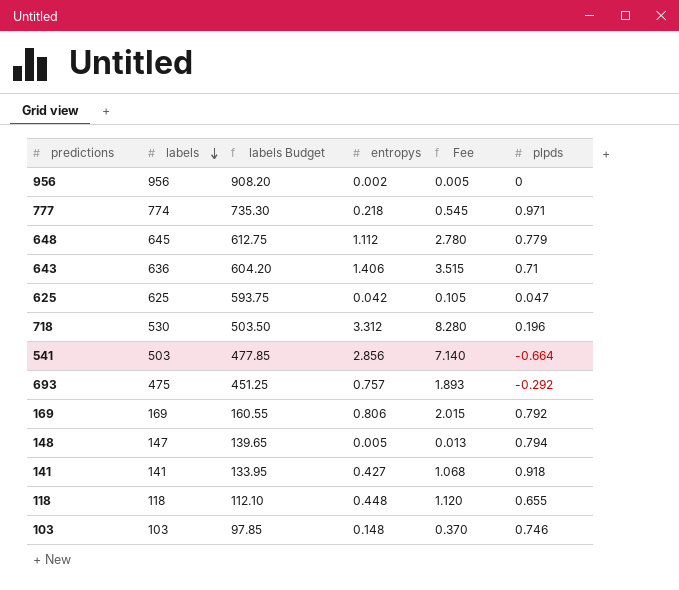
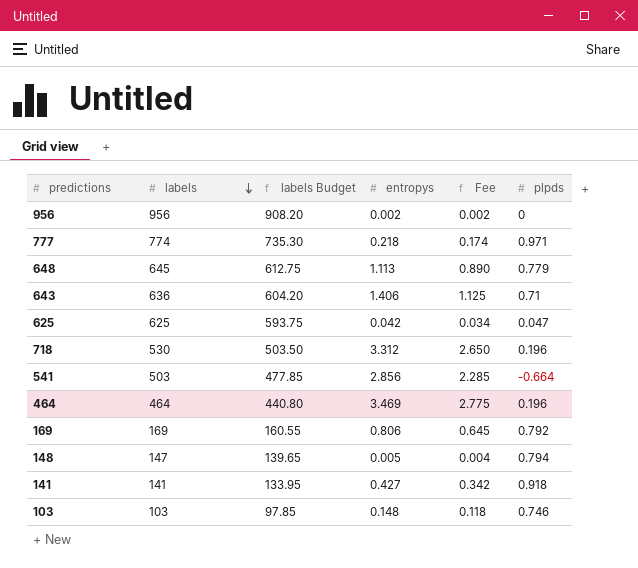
column Fee | formula: [entropys] * 2.5 -> [entropys] * 0.8
row 693: 475 | 451.25 | 0.757 | 1.893 | -0.292 -> none
row 118: 118 | 112.10 | 0.448 | 1.120 | 0.655 -> none
648 | entropys: 1.112 -> 1.113
row 464: none -> 464 | 440.80 | 3.469 | 2.775 | 0.196

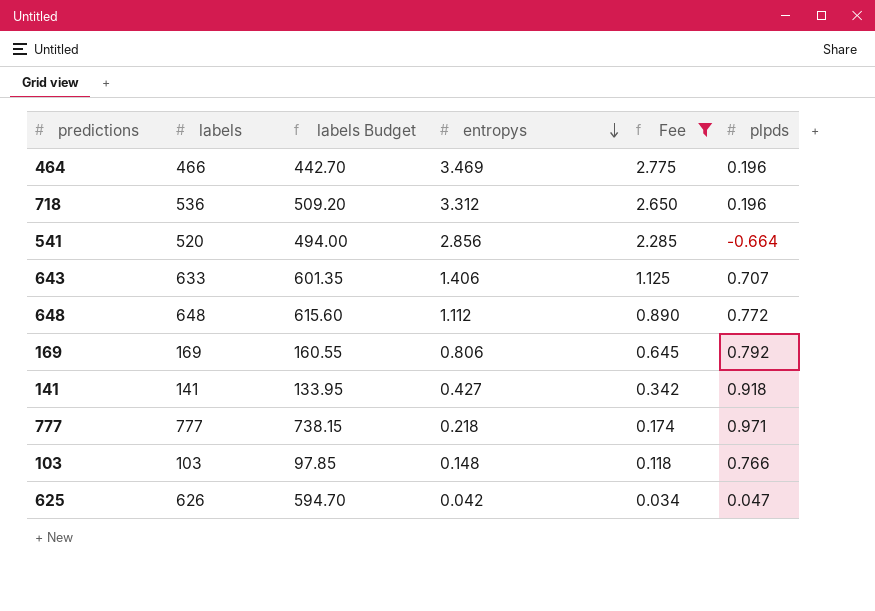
filter: none -> Fee >= 0.034
row order: labels descending -> entropys descending
464 | labels: 464 -> 466
464 | labels Budget: 440.80 -> 442.70
718 | labels: 530 -> 536
718 | labels Budget: 503.50 -> 509.20
541 | labels: 503 -> 520
541 | labels Budget: 477.85 -> 494.00
643 | labels: 636 -> 633
643 | labels Budget: 604.20 -> 601.35
643 | plpds: 0.71 -> 0.707
648 | labels: 645 -> 648
648 | labels Budget: 612.75 -> 615.60
648 | entropys: 1.113 -> 1.112
648 | plpds: 0.779 -> 0.772
777 | labels: 774 -> 777
777 | labels Budget: 735.30 -> 738.15
103 | plpds: 0.746 -> 0.766
625 | labels: 625 -> 626
625 | labels Budget: 593.75 -> 594.70

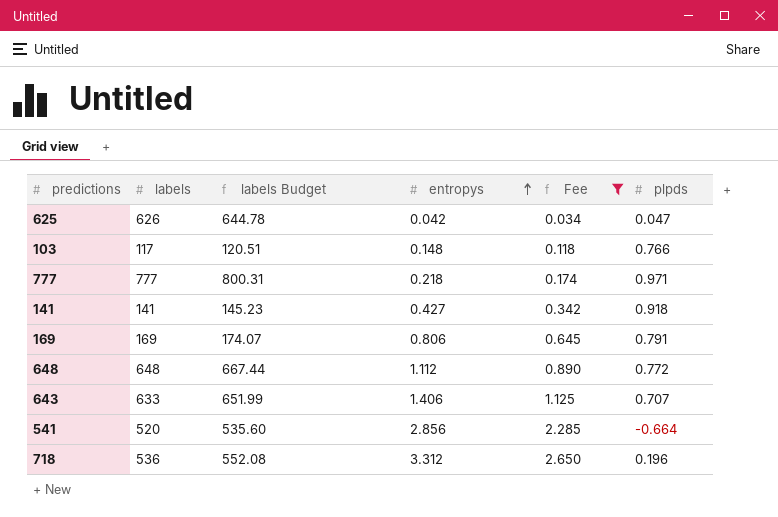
row order: entropys descending -> entropys ascending
column labels Budget | formula: [labels] * 0.95 -> [labels] * 1.03
row 464: 466 | 442.70 | 3.469 | 2.775 | 0.196 -> none
103 | labels: 103 -> 117
169 | plpds: 0.792 -> 0.791

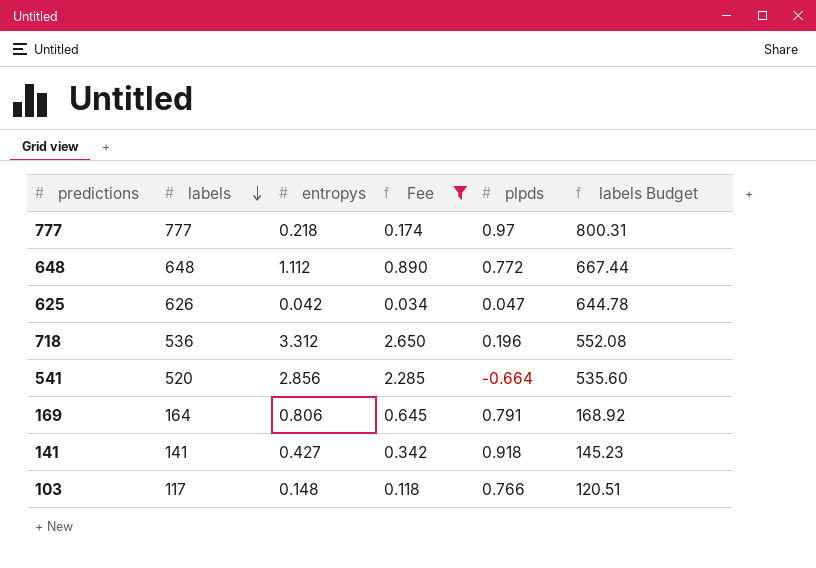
row order: entropys ascending -> labels descending
column labels Budget | position: 3 -> 6
row 643: 633 | 651.99 | 1.406 | 1.125 | 0.707 -> none
777 | plpds: 0.971 -> 0.97
169 | labels: 169 -> 164
169 | labels Budget: 174.07 -> 168.92

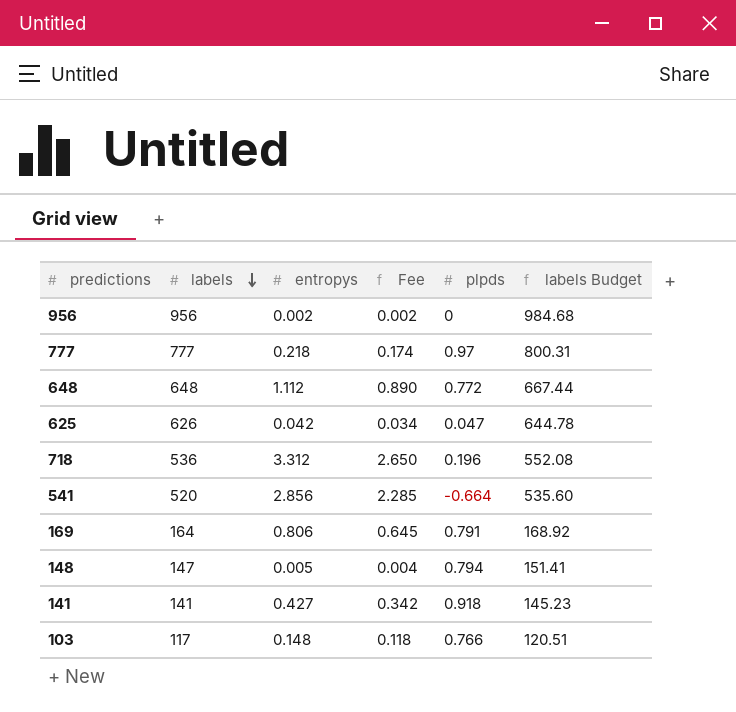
filter: Fee >= 0.034 -> none

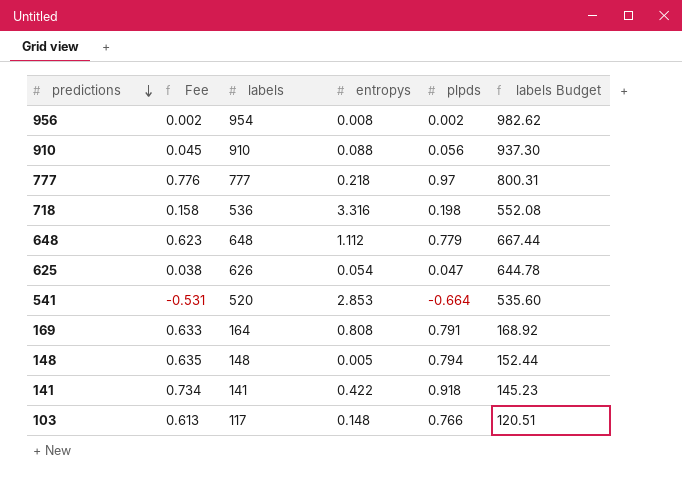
row order: labels descending -> predictions descending
column Fee | formula: [entropys] * 0.8 -> [plpds] * 0.8
column Fee | position: 4 -> 2
956 | labels: 956 -> 954
956 | entropys: 0.002 -> 0.008
956 | plpds: 0 -> 0.002
956 | labels Budget: 984.68 -> 982.62
row 910: none -> 0.045 | 910 | 0.088 | 0.056 | 937.30
718 | entropys: 3.312 -> 3.316
718 | plpds: 0.196 -> 0.198
648 | plpds: 0.772 -> 0.779
625 | entropys: 0.042 -> 0.054
541 | entropys: 2.856 -> 2.853
169 | entropys: 0.806 -> 0.808
148 | labels: 147 -> 148
148 | labels Budget: 151.41 -> 152.44
141 | entropys: 0.427 -> 0.422

